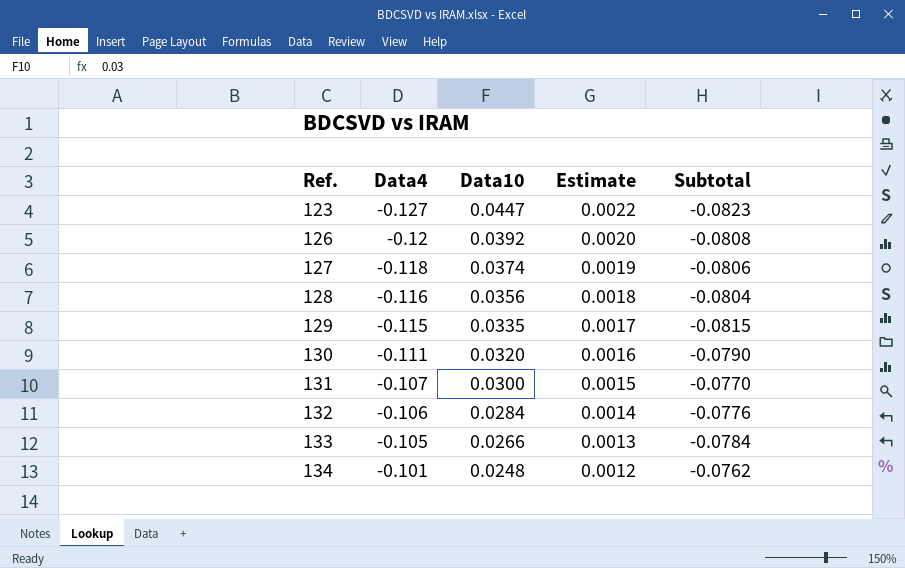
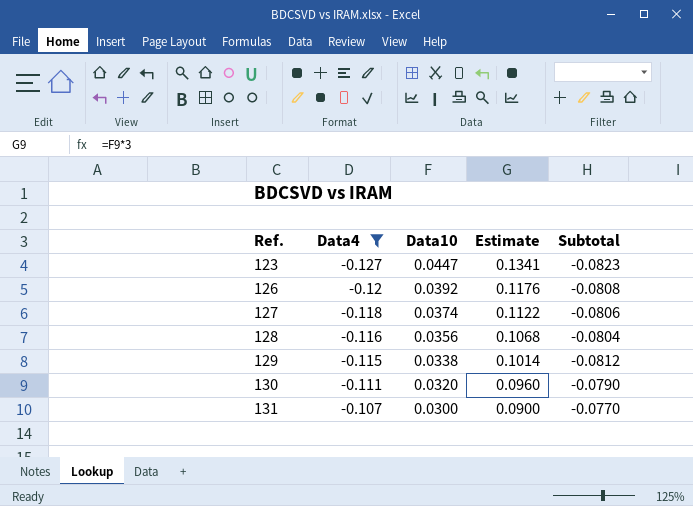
filter: none -> Data4 <= -0.107
column Estimate | formula: [Data10] * 0.05 -> [Data10] * 3
129 | Data10: 0.0335 -> 0.0338
129 | Subtotal: -0.0815 -> -0.0812

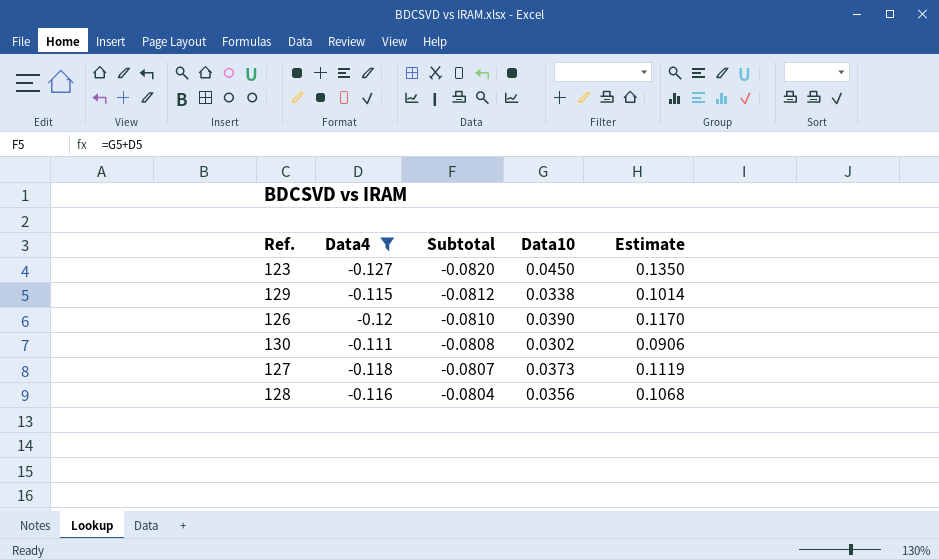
row order: Ref. ascending -> Subtotal ascending
column Subtotal | position: 5 -> 3
row 131: -0.107 | 0.0300 | 0.0900 | -0.0770 -> none
123 | Subtotal: -0.0823 -> -0.0820
123 | Data10: 0.0447 -> 0.0450
123 | Estimate: 0.1341 -> 0.1350
126 | Subtotal: -0.0808 -> -0.0810
126 | Data10: 0.0392 -> 0.0390
126 | Estimate: 0.1176 -> 0.1170
130 | Subtotal: -0.0790 -> -0.0808
130 | Data10: 0.0320 -> 0.0302
130 | Estimate: 0.0960 -> 0.0906
127 | Subtotal: -0.0806 -> -0.0807
127 | Data10: 0.0374 -> 0.0373
127 | Estimate: 0.1122 -> 0.1119

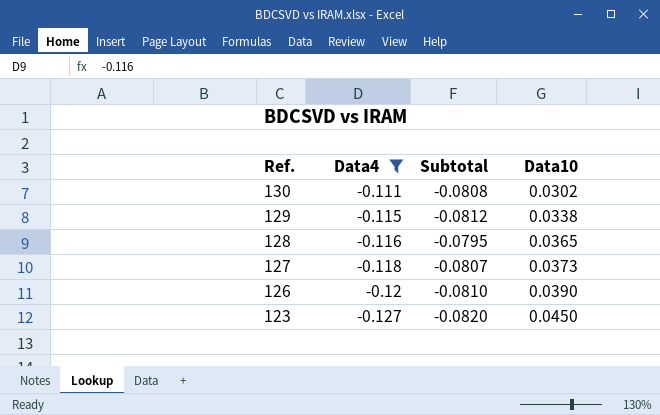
row order: Subtotal ascending -> Ref. descending
column Estimate | formula: [Data10] * 3 -> none
128 | Subtotal: -0.0804 -> -0.0795
128 | Data10: 0.0356 -> 0.0365

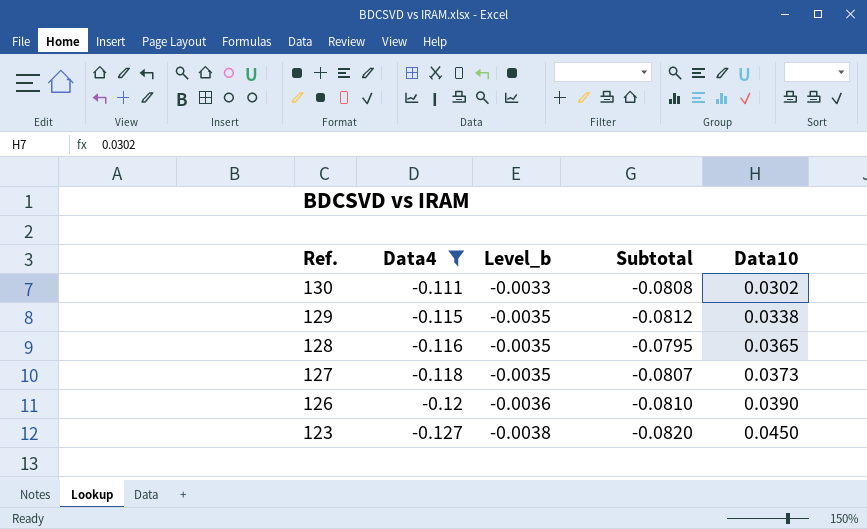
column Level_b | formula: none -> [Data4] * 0.03

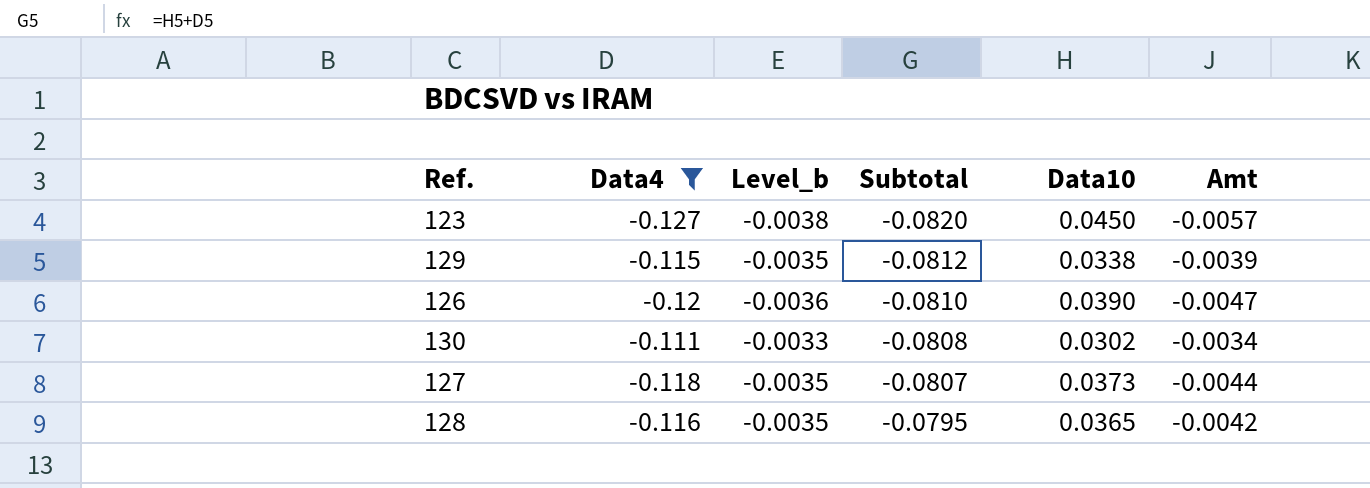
row order: Ref. descending -> Subtotal ascending
column Amt | formula: none -> [Data4] * [Data10]

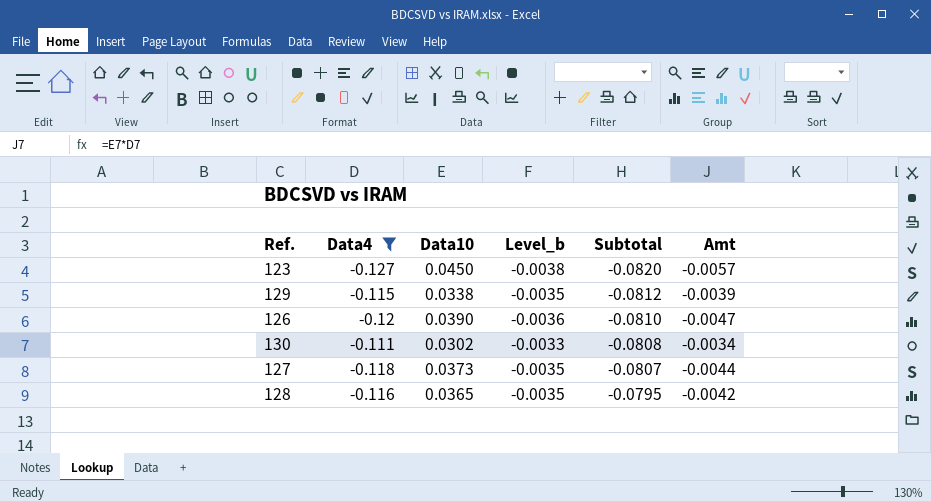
column Data10 | position: 5 -> 3

